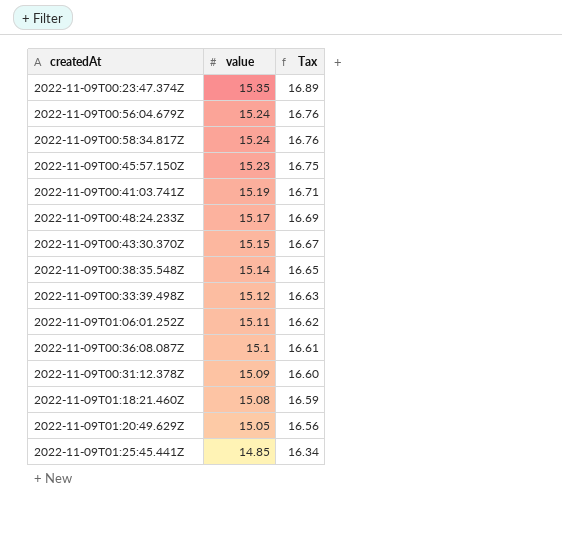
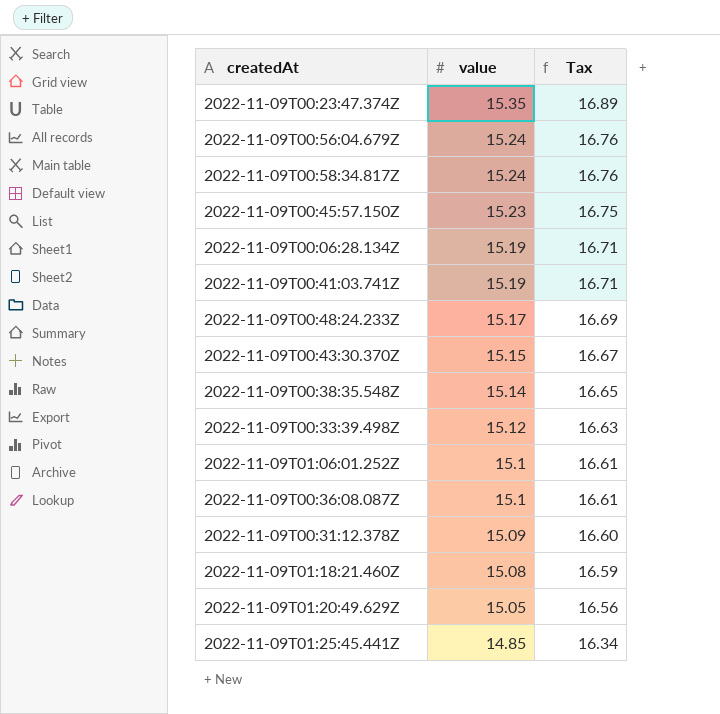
row 2022-11-09T00:06:28.134Z: none -> 15.19 | 16.71
2022-11-09T01:06:01.252Z | value: 15.11 -> 15.1
2022-11-09T01:06:01.252Z | Tax: 16.62 -> 16.61

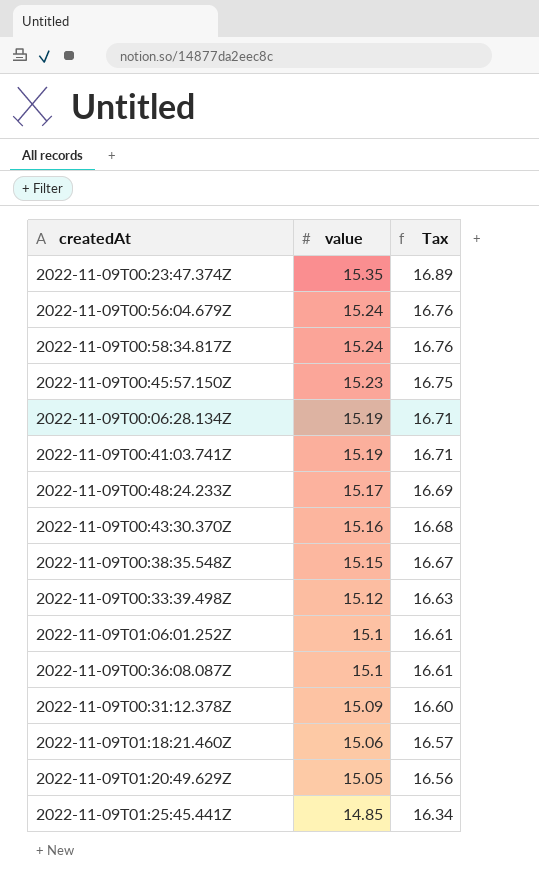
2022-11-09T00:43:30.370Z | value: 15.15 -> 15.16
2022-11-09T00:43:30.370Z | Tax: 16.67 -> 16.68
2022-11-09T00:38:35.548Z | value: 15.14 -> 15.15
2022-11-09T00:38:35.548Z | Tax: 16.65 -> 16.67
2022-11-09T01:18:21.460Z | value: 15.08 -> 15.06
2022-11-09T01:18:21.460Z | Tax: 16.59 -> 16.57

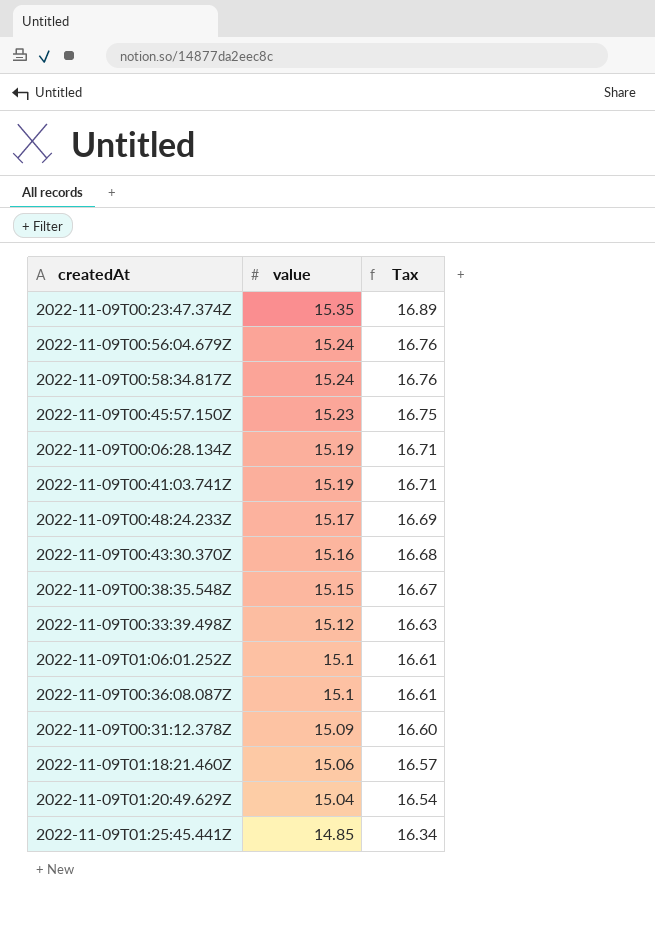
2022-11-09T01:20:49.629Z | value: 15.05 -> 15.04
2022-11-09T01:20:49.629Z | Tax: 16.56 -> 16.54

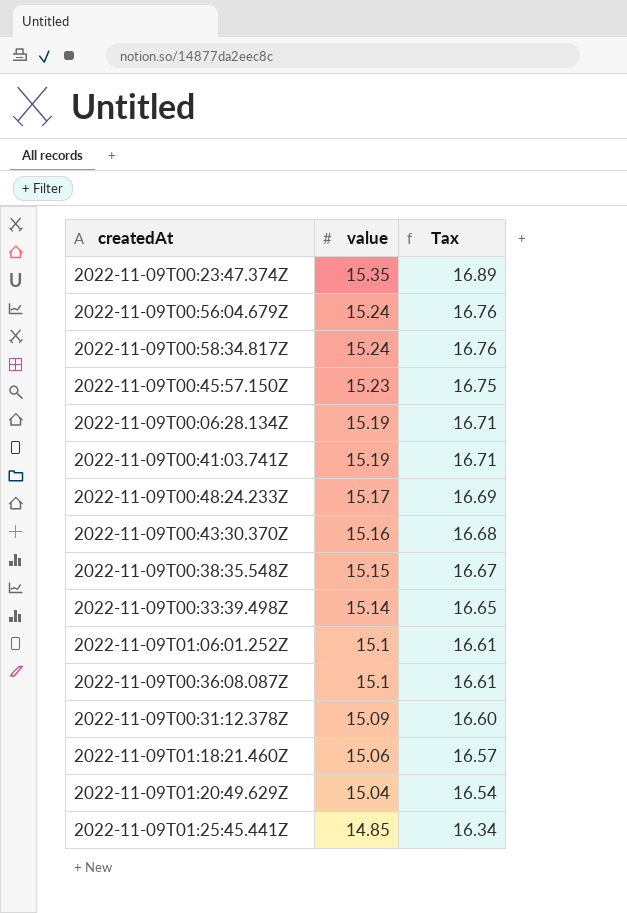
2022-11-09T00:33:39.498Z | value: 15.12 -> 15.14
2022-11-09T00:33:39.498Z | Tax: 16.63 -> 16.65

